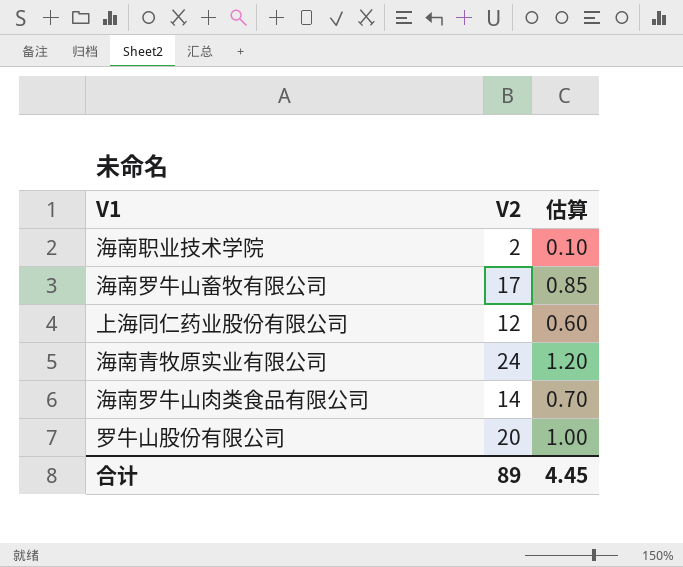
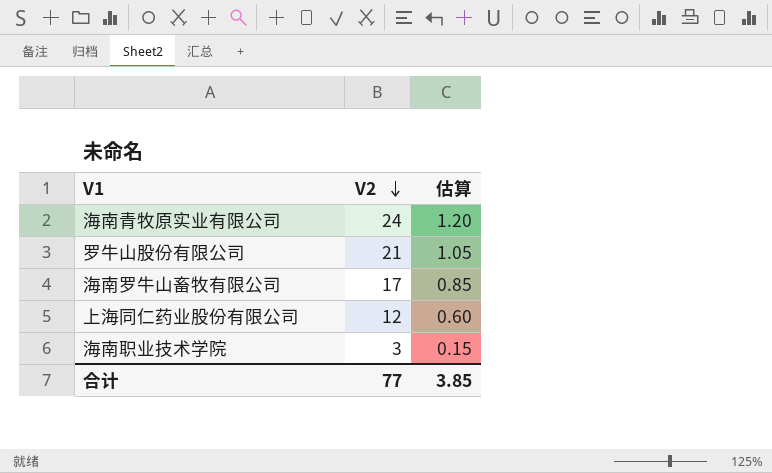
row order: none -> V2 descending
row 海南罗牛山肉类食品有限公司: 14 | 0.70 -> none
罗牛山股份有限公司 | V2: 20 -> 21
罗牛山股份有限公司 | 估算: 1.00 -> 1.05
海南职业技术学院 | V2: 2 -> 3
海南职业技术学院 | 估算: 0.10 -> 0.15
合计 | V2: 89 -> 77
合计 | 估算: 4.45 -> 3.85

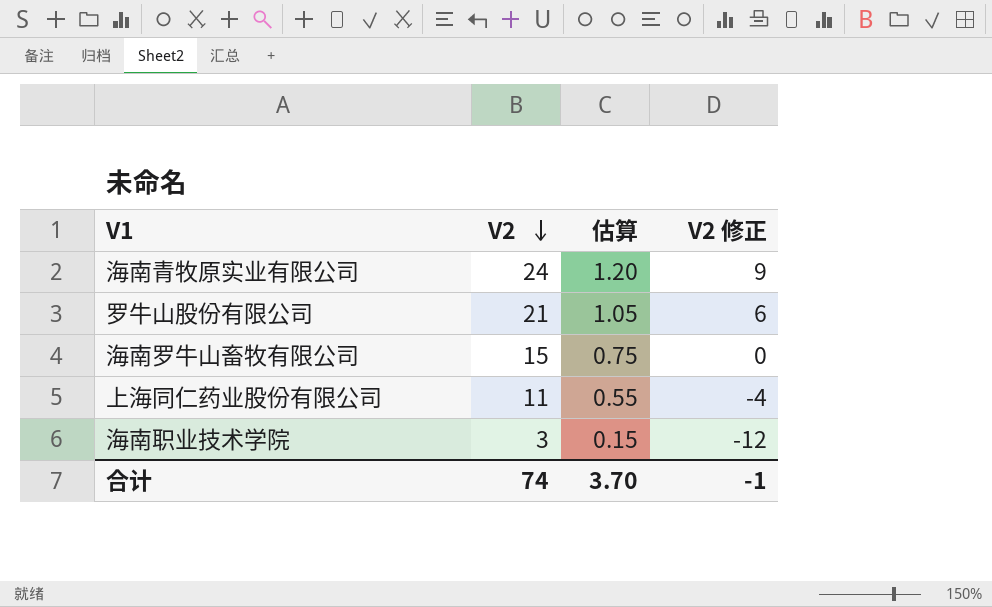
column V2 修正 | formula: none -> [V2] - 15
海南罗牛山畜牧有限公司 | V2: 17 -> 15
海南罗牛山畜牧有限公司 | 估算: 0.85 -> 0.75
上海同仁药业股份有限公司 | V2: 12 -> 11
上海同仁药业股份有限公司 | 估算: 0.60 -> 0.55
合计 | V2: 77 -> 74
合计 | 估算: 3.85 -> 3.70

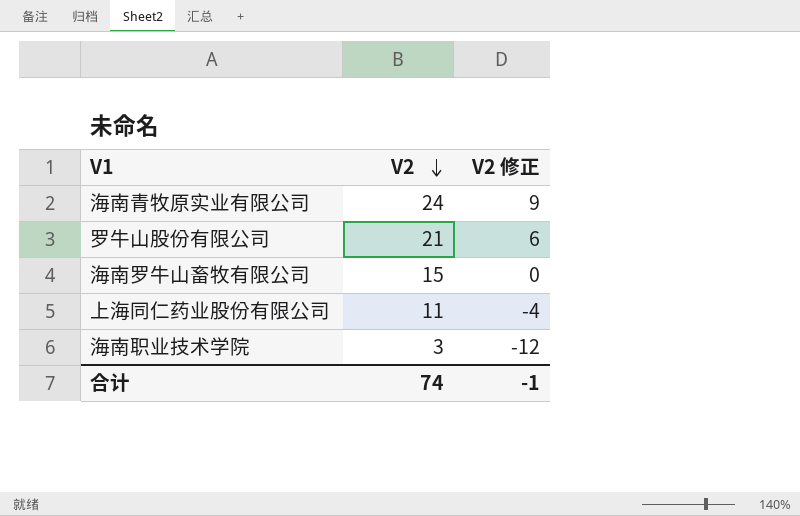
column 估算 | formula: [V2] * 0.05 -> none

